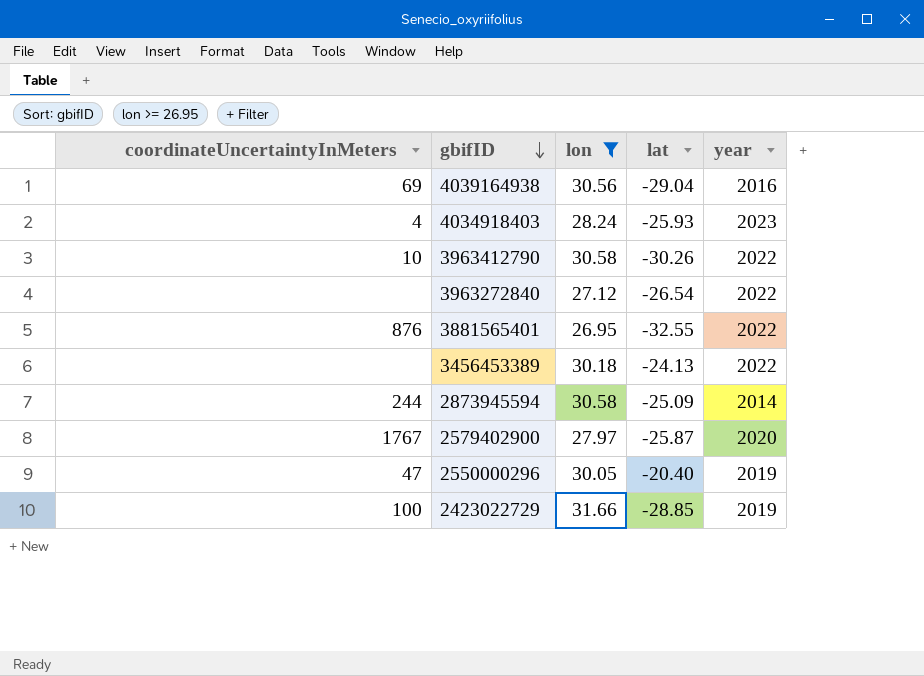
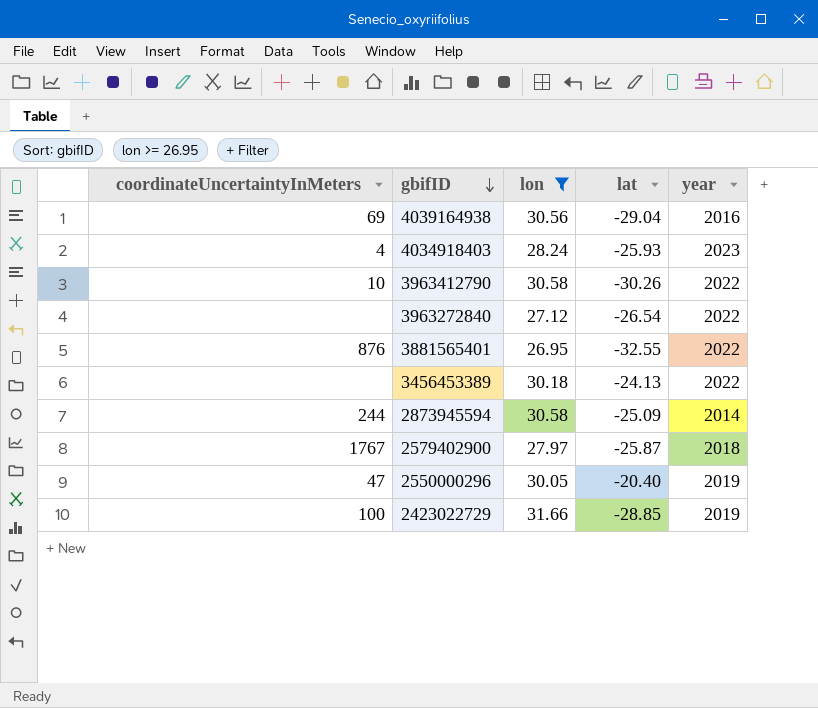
2579402900 | year: 2020 -> 2018

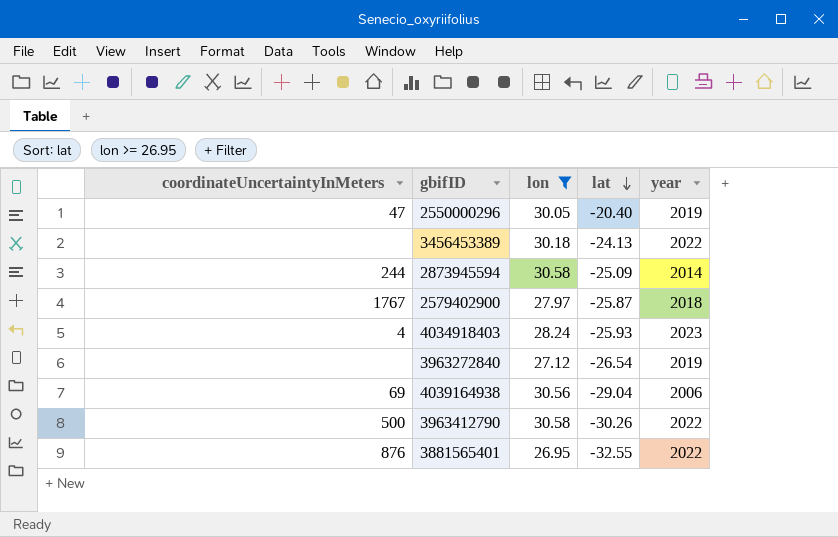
row order: gbifID descending -> lat descending
row 2423022729: 100 | 31.66 | -28.85 | 2019 -> none
3963272840 | year: 2022 -> 2019
4039164938 | year: 2016 -> 2006
3963412790 | coordinateUncertaintyInMeters: 10 -> 500

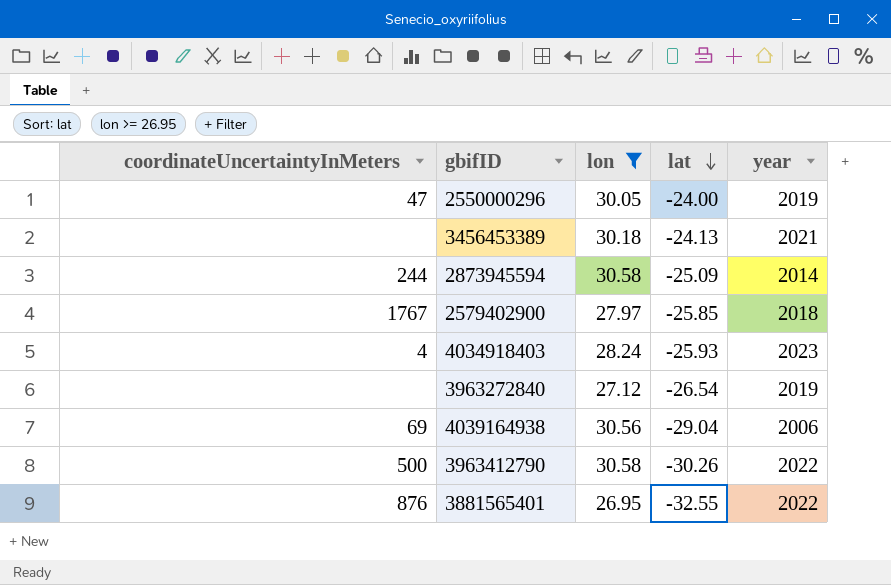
2550000296 | lat: -20.40 -> -24.00
3456453389 | year: 2022 -> 2021
2579402900 | lat: -25.87 -> -25.85

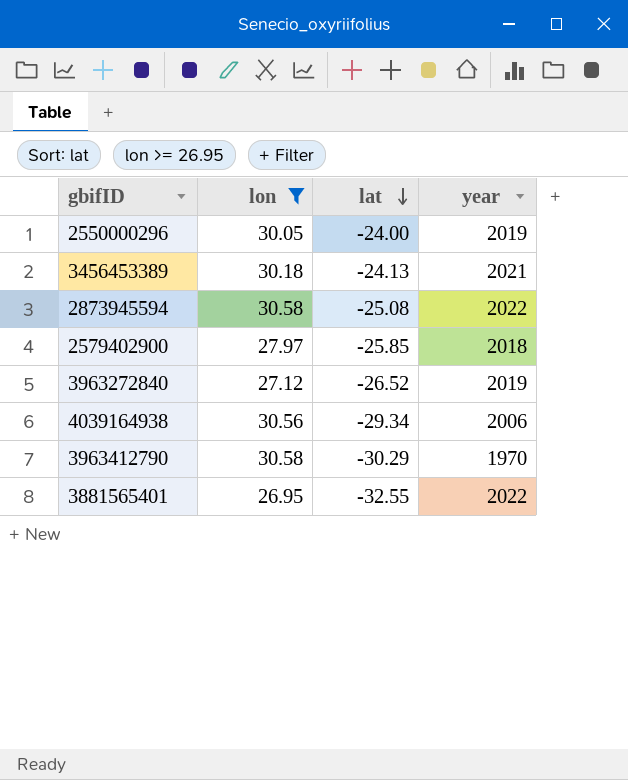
column coordinateUncertaintyInMeters | position: 1 -> none
row 4034918403: 4 | 28.24 | -25.93 | 2023 -> none
2873945594 | lat: -25.09 -> -25.08
2873945594 | year: 2014 -> 2022
3963272840 | lat: -26.54 -> -26.52
4039164938 | lat: -29.04 -> -29.34
3963412790 | lat: -30.26 -> -30.29
3963412790 | year: 2022 -> 1970

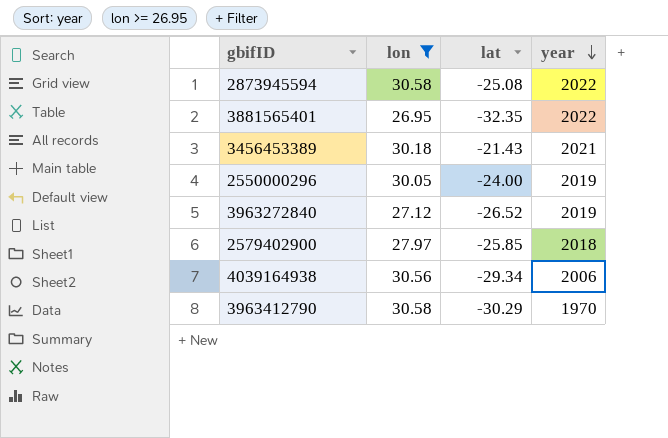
row order: lat descending -> year descending
3881565401 | lat: -32.55 -> -32.35
3456453389 | lat: -24.13 -> -21.43

